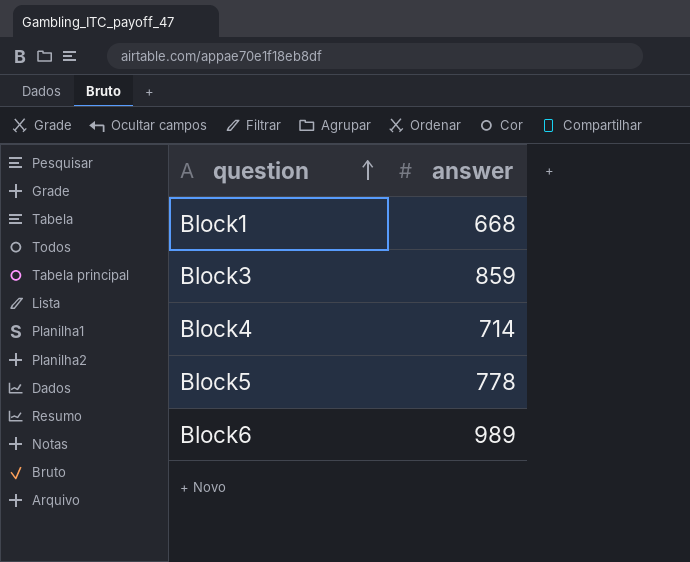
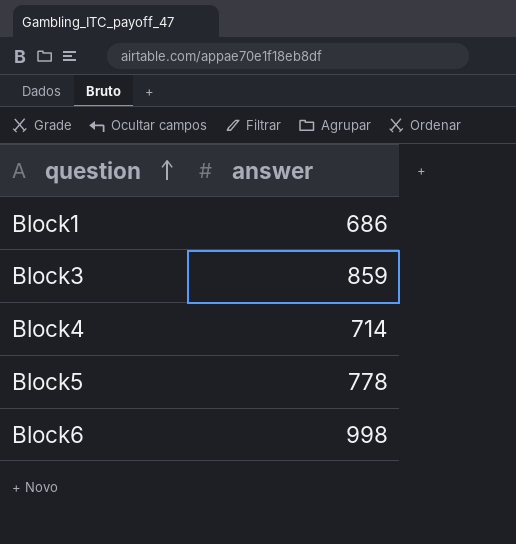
Block1 | answer: 668 -> 686
Block6 | answer: 989 -> 998

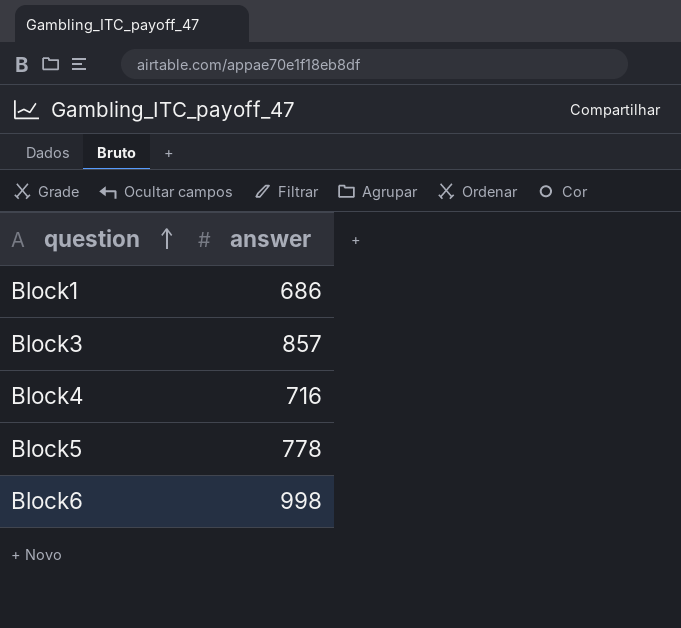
Block3 | answer: 859 -> 857
Block4 | answer: 714 -> 716

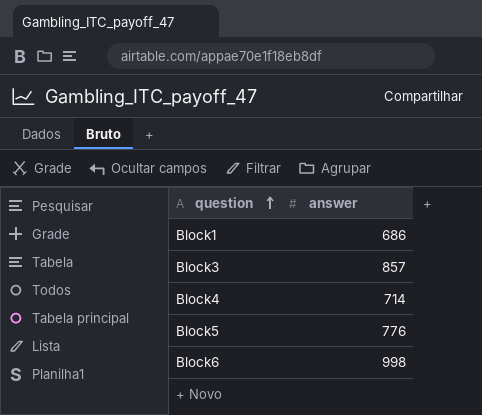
Block4 | answer: 716 -> 714
Block5 | answer: 778 -> 776

